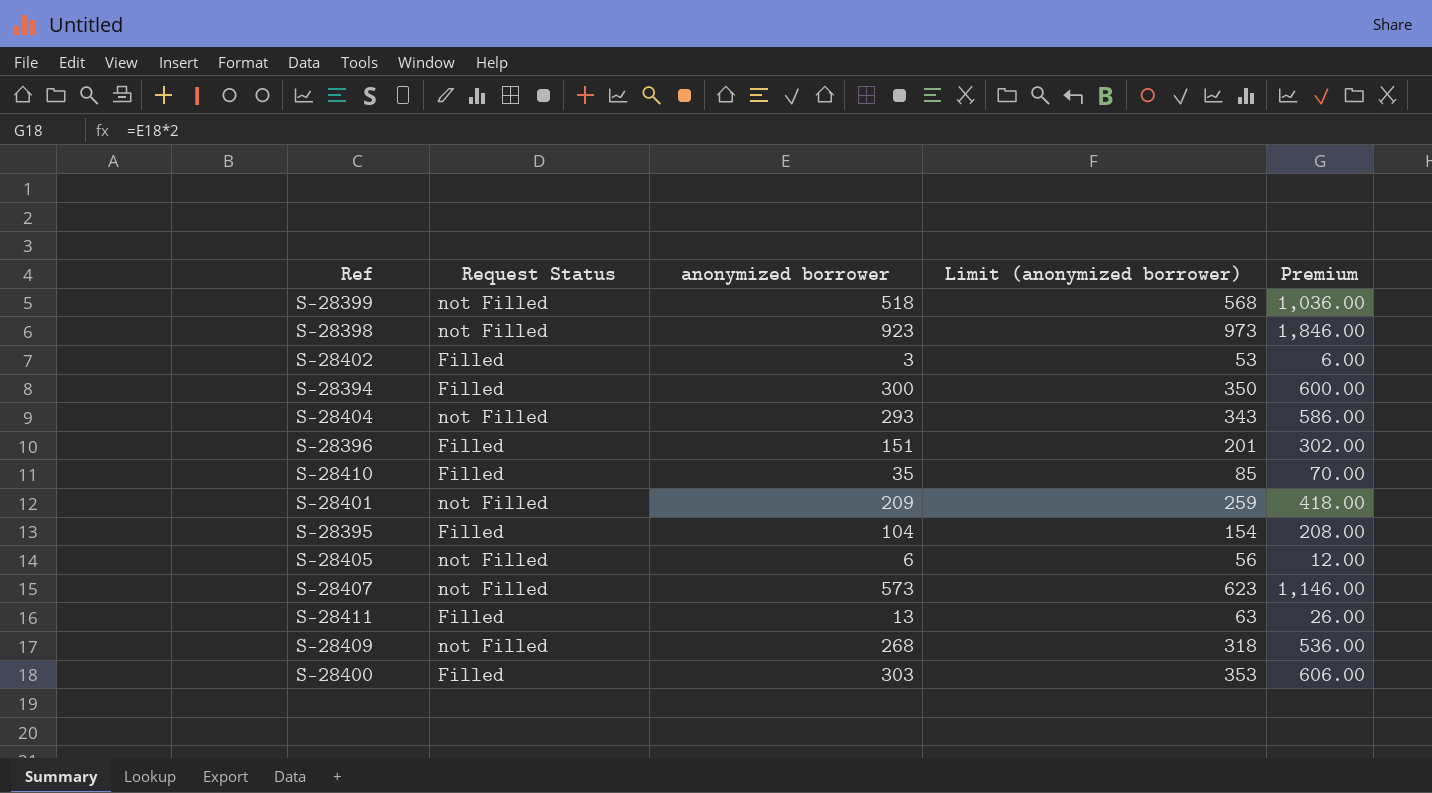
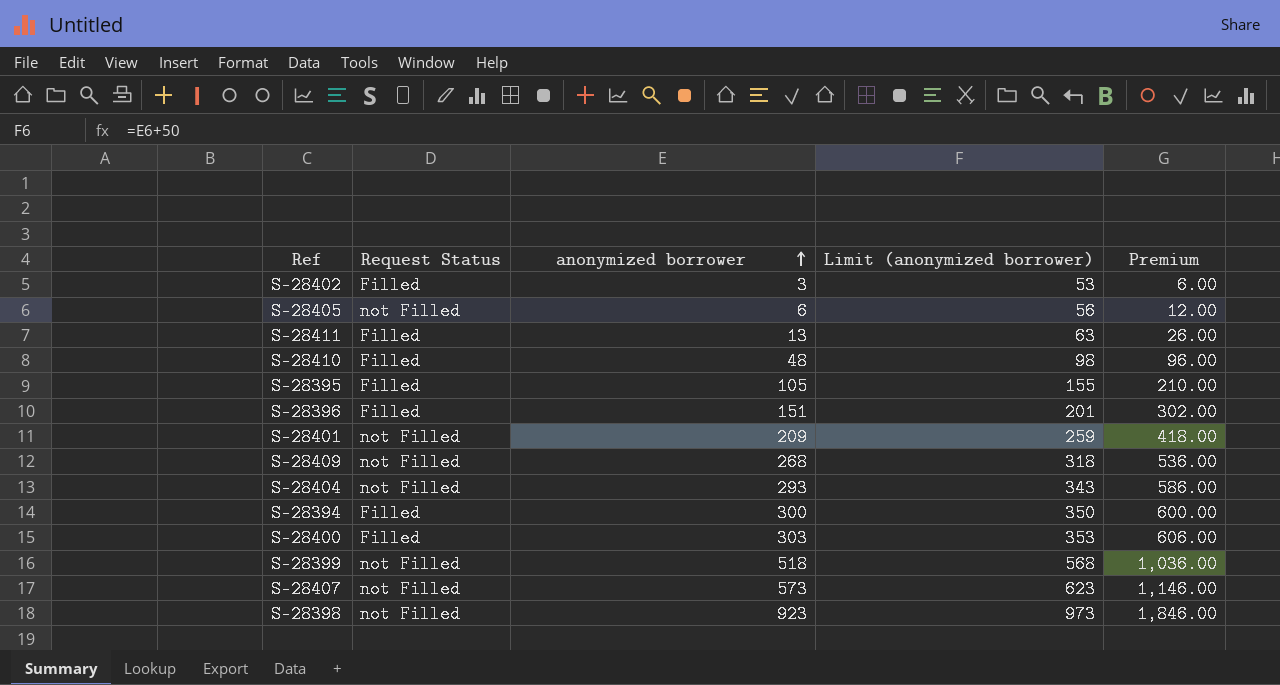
row order: none -> anonymized borrower ascending
S-28410 | anonymized borrower: 35 -> 48
S-28410 | Limit (anonymized borrower): 85 -> 98
S-28410 | Premium: 70.00 -> 96.00
S-28395 | anonymized borrower: 104 -> 105
S-28395 | Limit (anonymized borrower): 154 -> 155
S-28395 | Premium: 208.00 -> 210.00

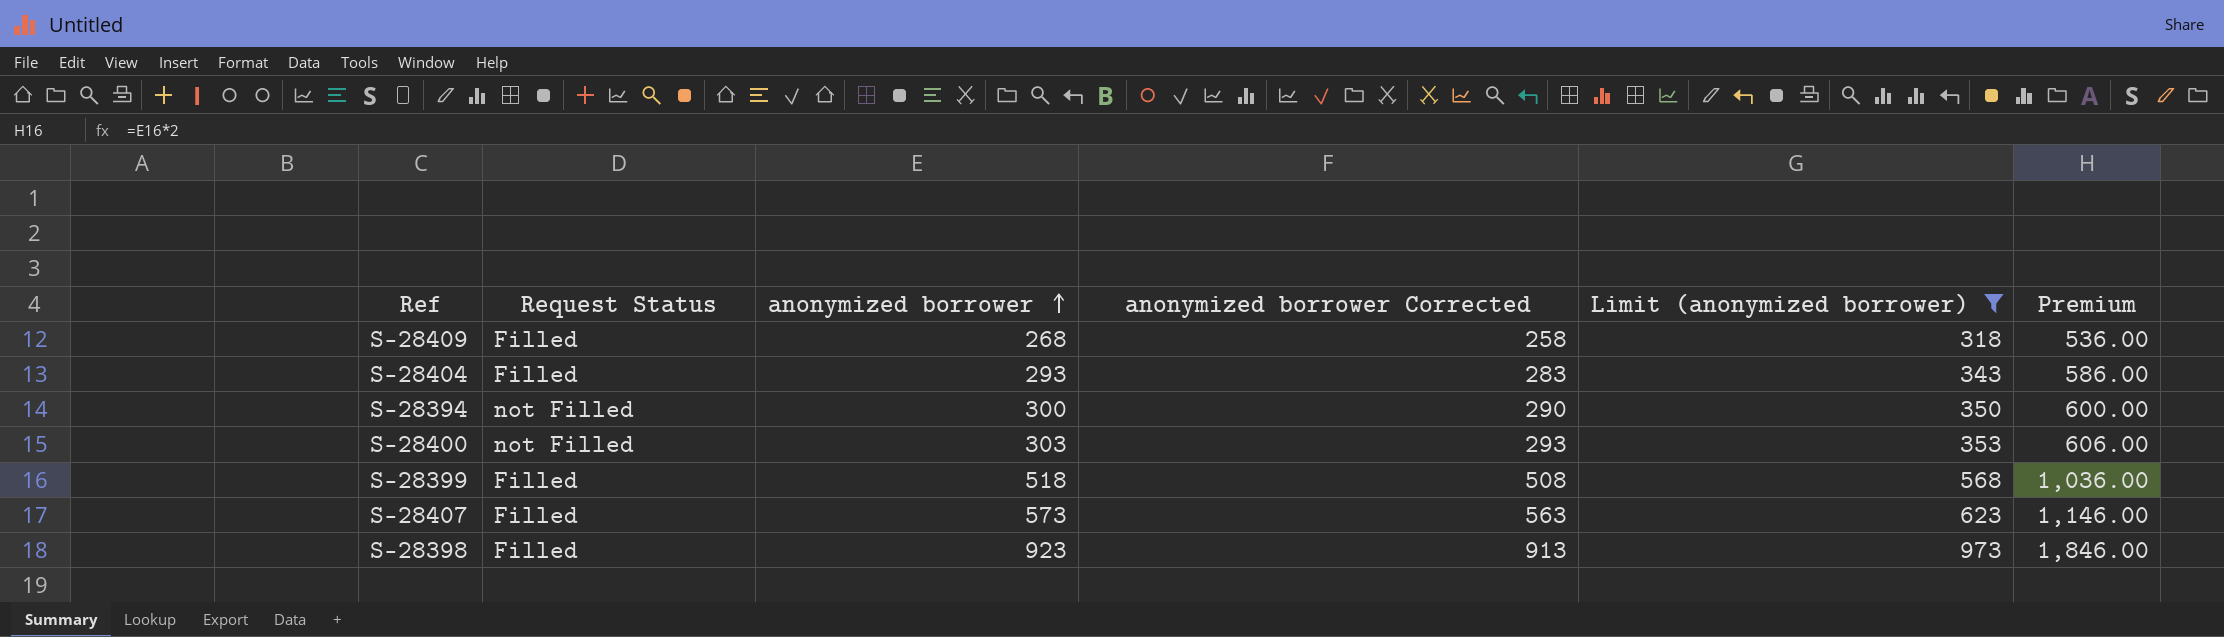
filter: none -> Limit (anonymized borrower) >= 318
column anonymized borrower Corrected | formula: none -> [anonymized borrower] - 10
S-28409 | Request Status: not Filled -> Filled
S-28404 | Request Status: not Filled -> Filled
S-28394 | Request Status: Filled -> not Filled
S-28400 | Request Status: Filled -> not Filled
S-28399 | Request Status: not Filled -> Filled
S-28407 | Request Status: not Filled -> Filled
S-28398 | Request Status: not Filled -> Filled

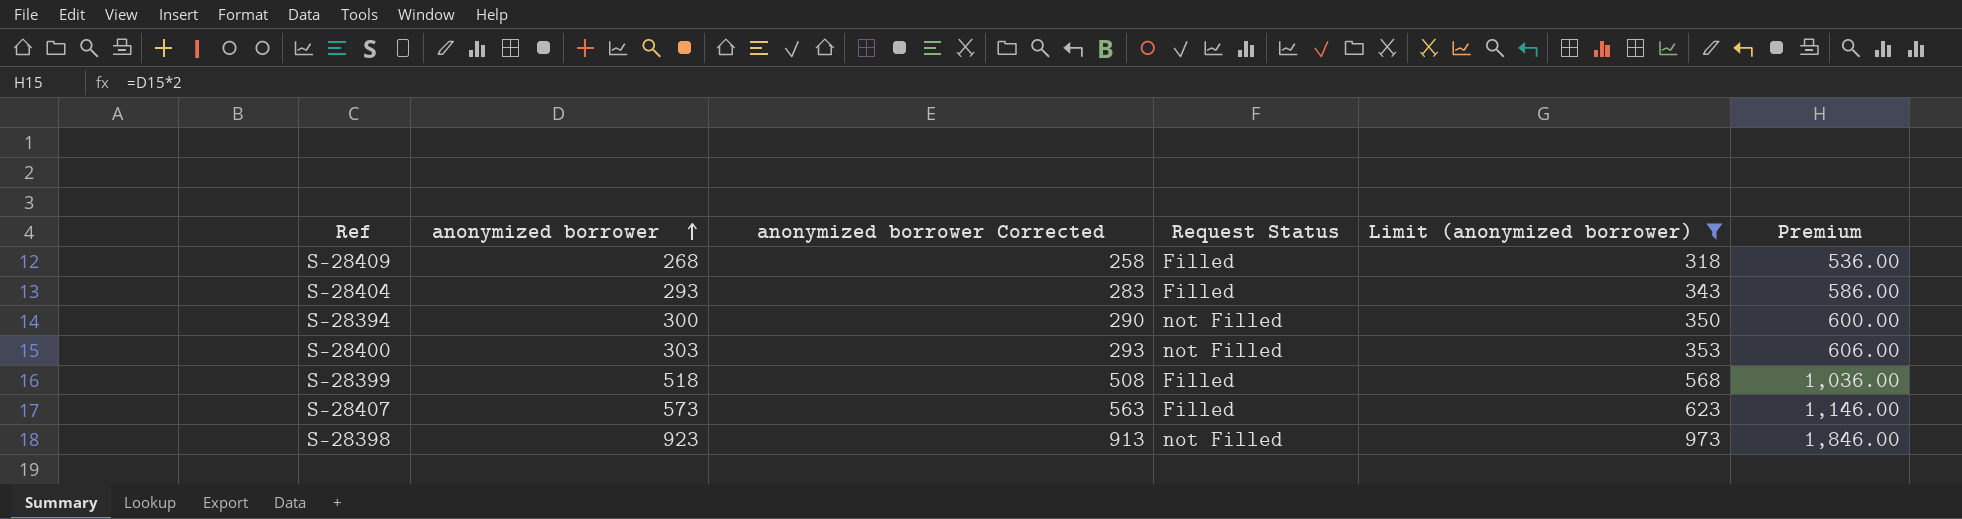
column Request Status | position: 2 -> 4
S-28398 | Request Status: Filled -> not Filled

